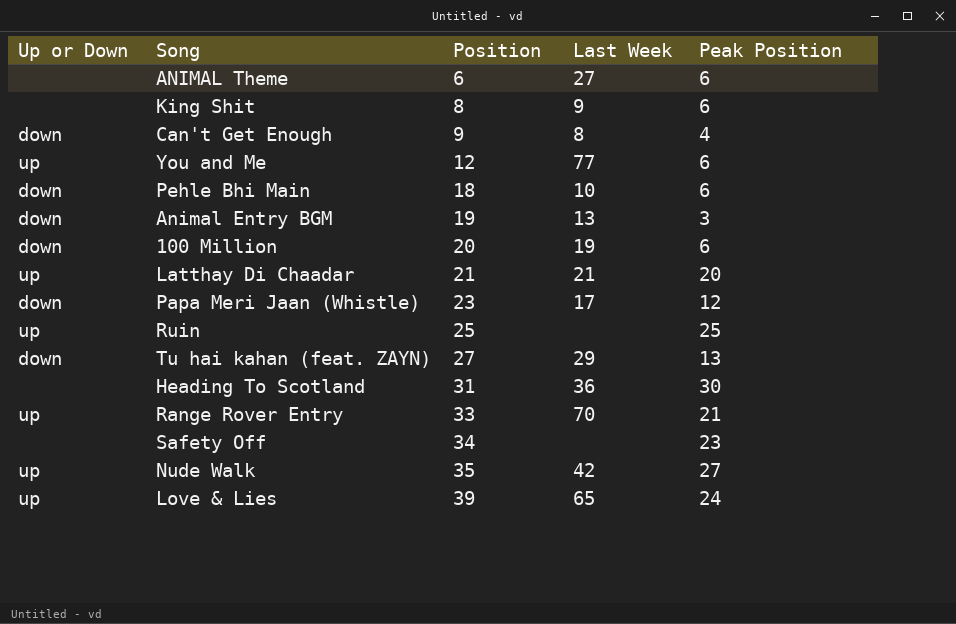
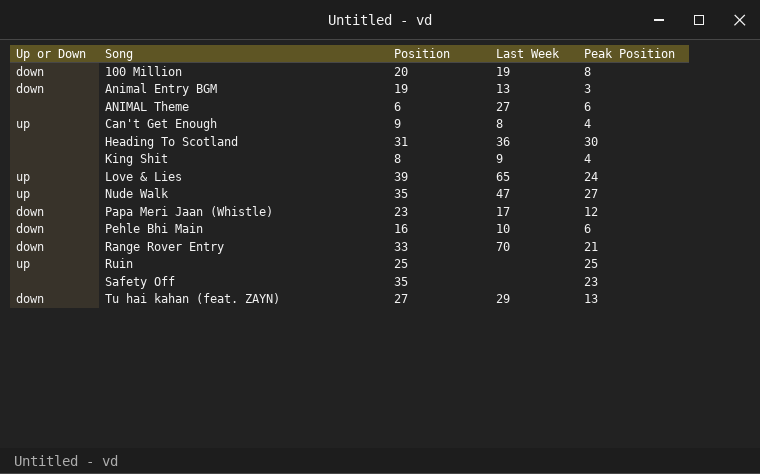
row order: Position ascending -> Song ascending
row You and Me: up | 12 | 77 | 6 -> none
row Latthay Di Chaadar: up | 21 | 21 | 20 -> none
100 Million | Peak Position: 6 -> 8
Can't Get Enough | Up or Down: down -> up
King Shit | Peak Position: 6 -> 4
Nude Walk | Last Week: 42 -> 47
Pehle Bhi Main | Position: 18 -> 16
Range Rover Entry | Up or Down: up -> down
Safety Off | Position: 34 -> 35

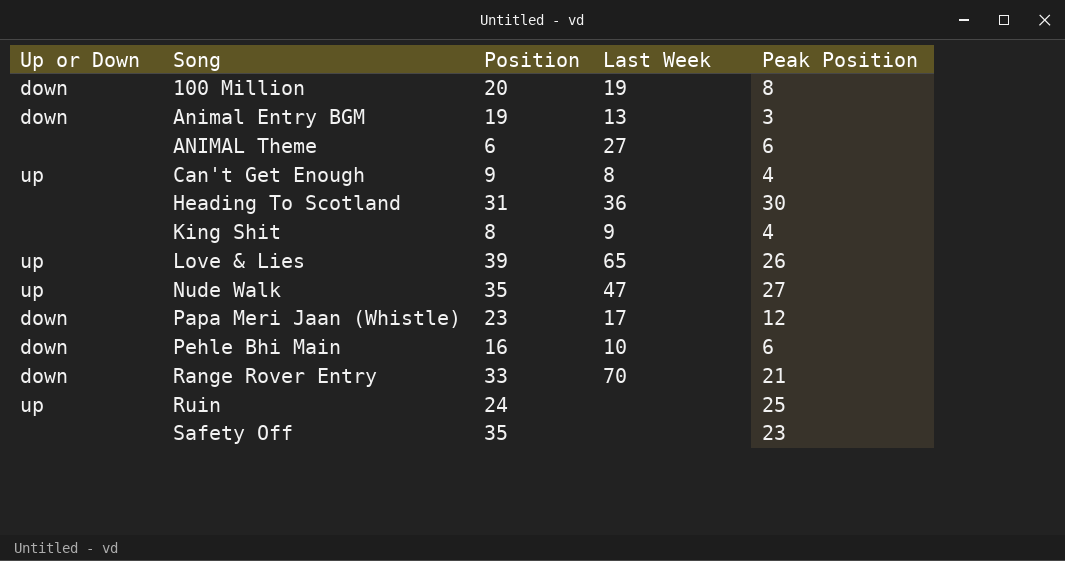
row Tu hai kahan (feat. ZAYN): down | 27 | 29 | 13 -> none
Love & Lies | Peak Position: 24 -> 26
Ruin | Position: 25 -> 24

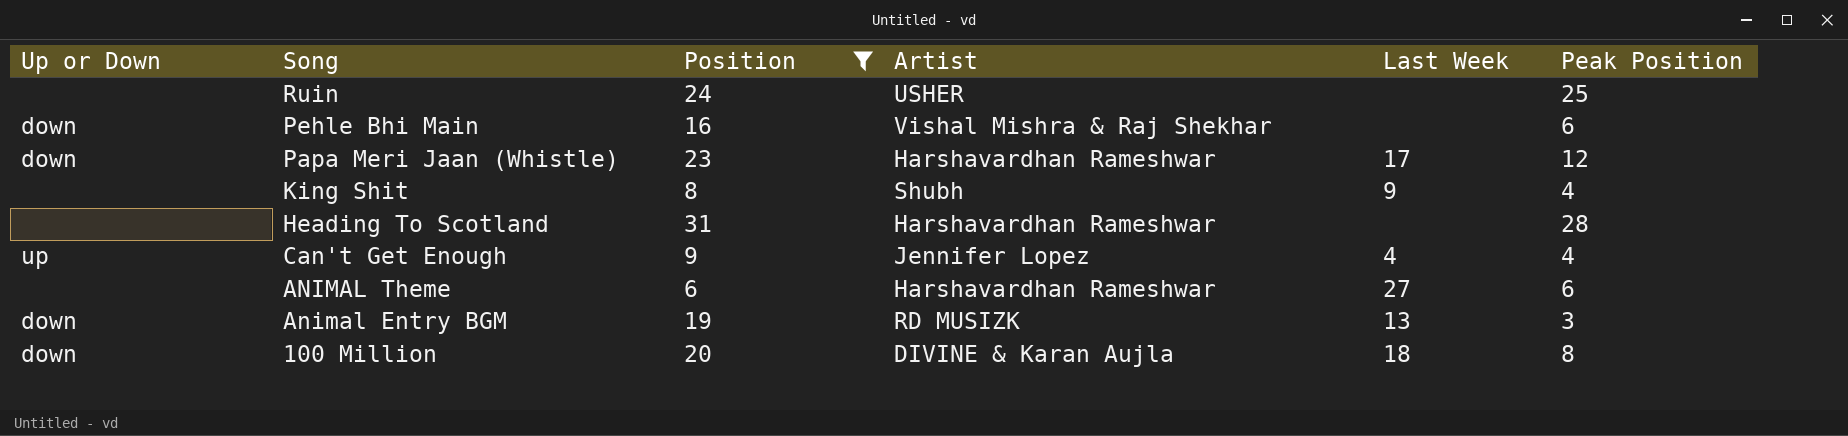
filter: none -> Position <= 31
row order: Song ascending -> Song descending
column Artist | position: none -> 4
Ruin | Up or Down: up -> none
Pehle Bhi Main | Last Week: 10 -> none
Heading To Scotland | Last Week: 36 -> none
Heading To Scotland | Peak Position: 30 -> 28
Can't Get Enough | Last Week: 8 -> 4
100 Million | Last Week: 19 -> 18

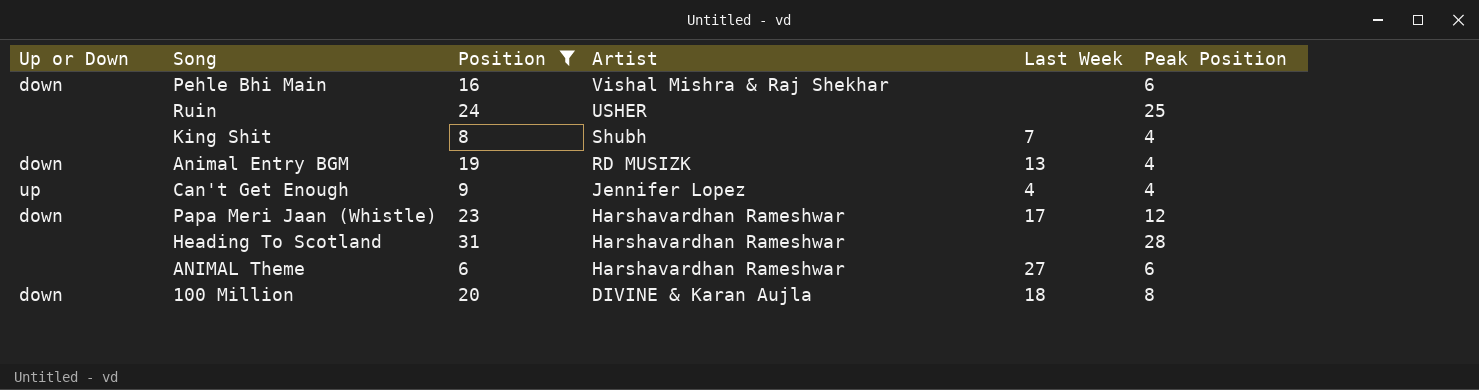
row order: Song descending -> Artist descending
King Shit | Last Week: 9 -> 7
Animal Entry BGM | Peak Position: 3 -> 4

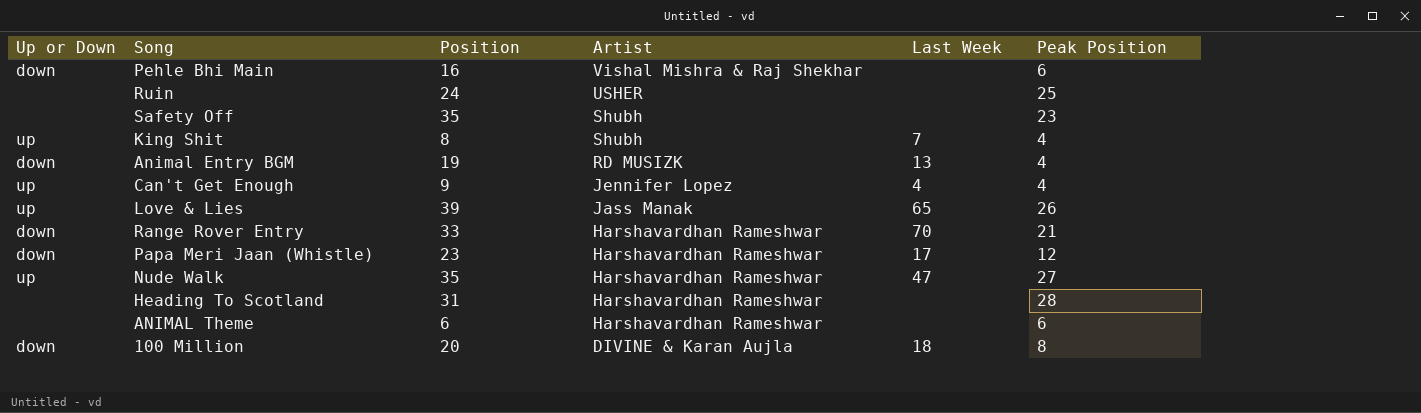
filter: Position <= 31 -> none
King Shit | Up or Down: none -> up
ANIMAL Theme | Last Week: 27 -> none

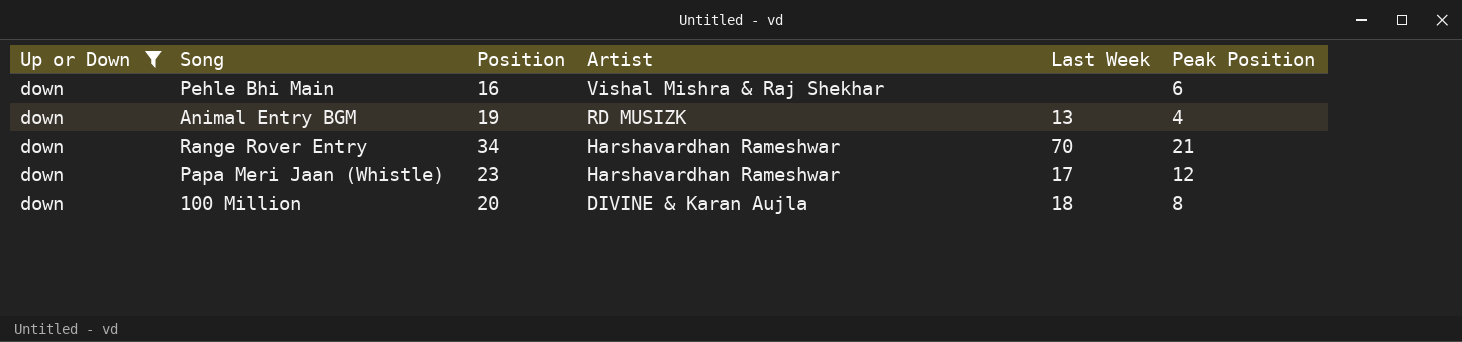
filter: none -> Up or Down = down
Range Rover Entry | Position: 33 -> 34

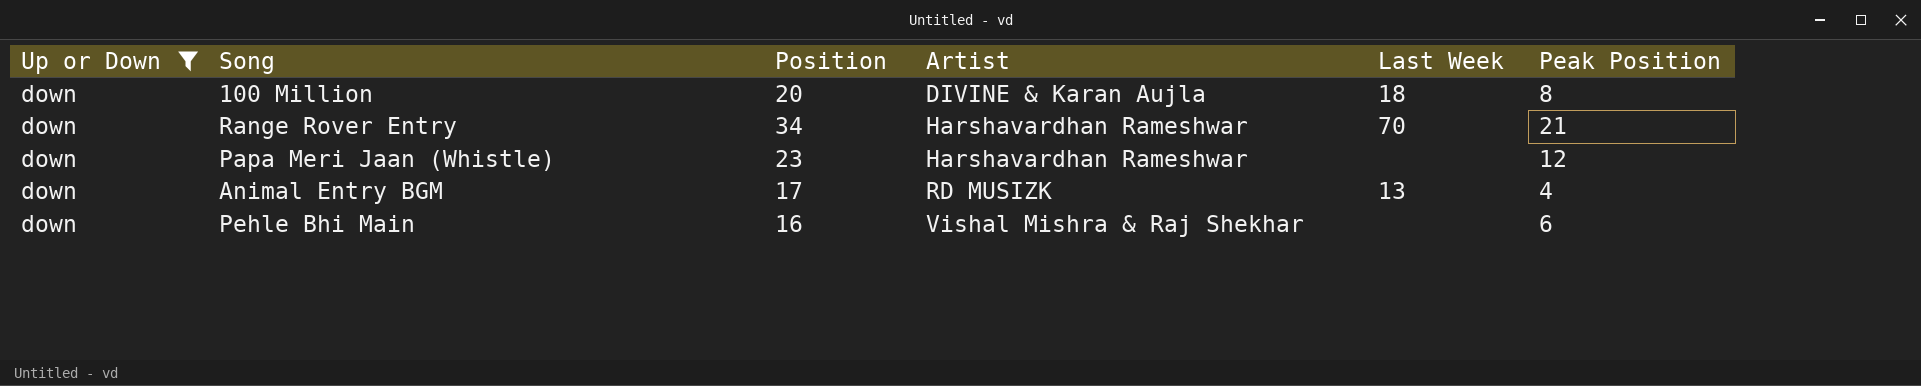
row order: Artist descending -> Artist ascending
Papa Meri Jaan (Whistle) | Last Week: 17 -> none
Animal Entry BGM | Position: 19 -> 17

